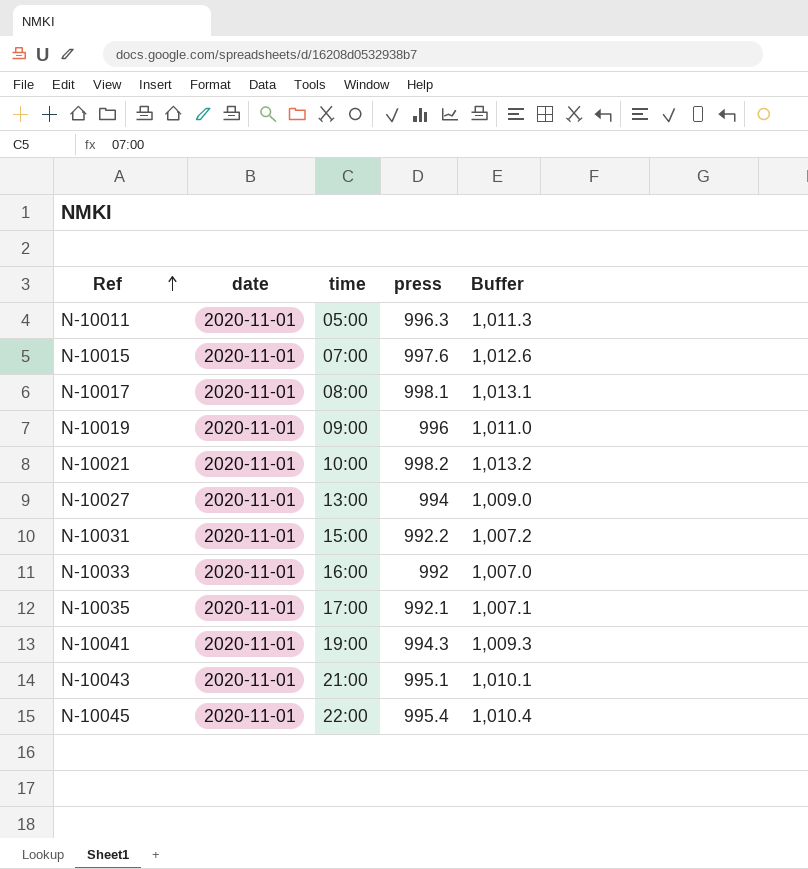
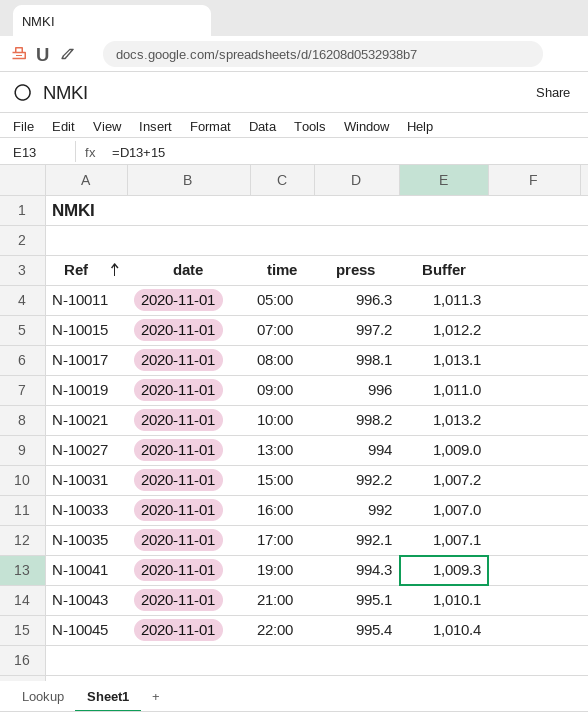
N-10015 | press: 997.6 -> 997.2
N-10015 | Buffer: 1,012.6 -> 1,012.2

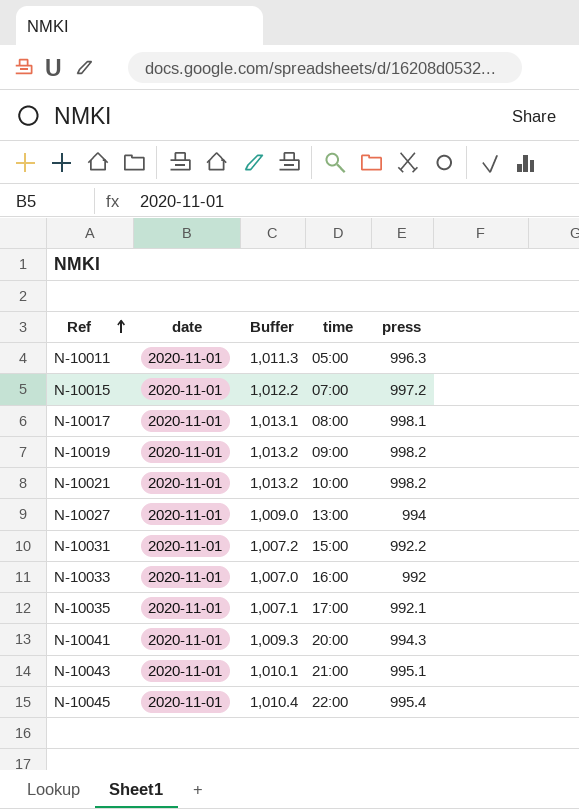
column Buffer | position: 5 -> 3
N-10019 | Buffer: 1,011.0 -> 1,013.2
N-10019 | press: 996 -> 998.2
N-10041 | time: 19:00 -> 20:00

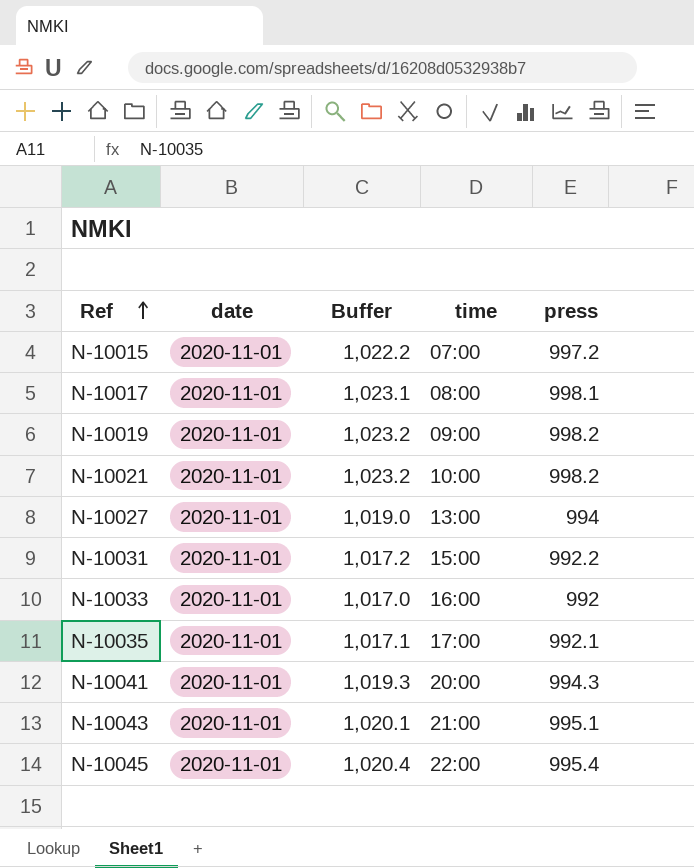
column Buffer | formula: [press] + 15 -> [press] + 25
row N-10011: 2020-11-01 | 1,011.3 | 05:00 | 996.3 -> none

